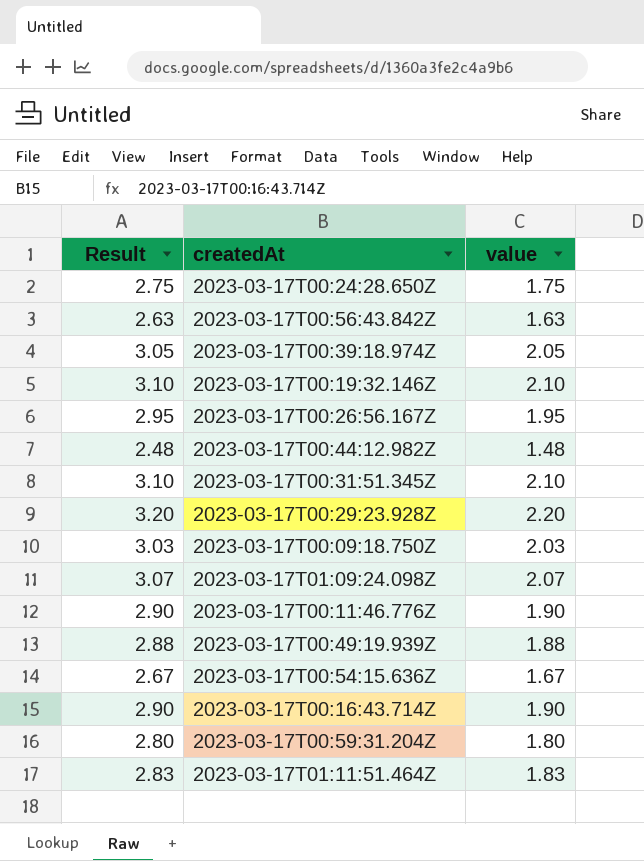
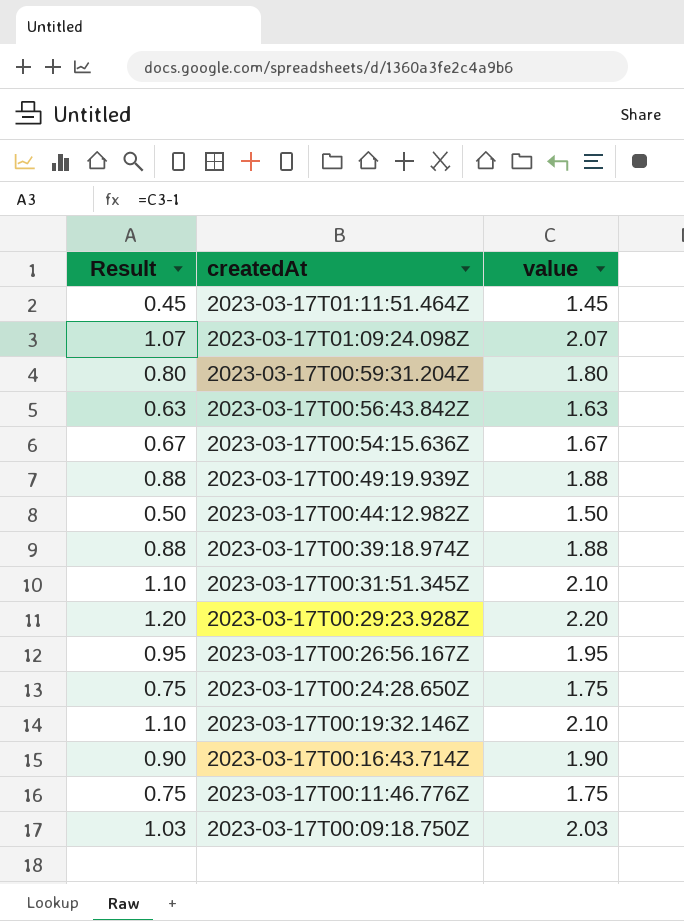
row order: none -> createdAt descending
column Result | formula: [value] + 1 -> [value] - 1
2023-03-17T01:11:51.464Z | value: 1.83 -> 1.45
2023-03-17T00:44:12.982Z | value: 1.48 -> 1.50
2023-03-17T00:39:18.974Z | value: 2.05 -> 1.88
2023-03-17T00:11:46.776Z | value: 1.90 -> 1.75

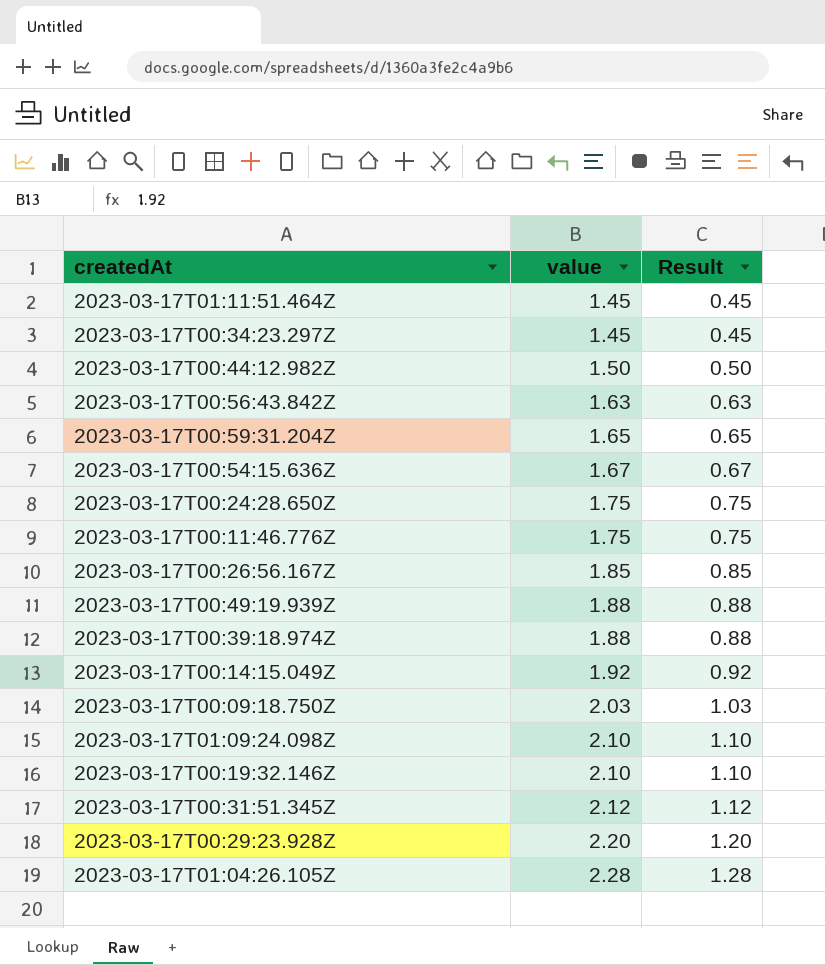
row order: createdAt descending -> value ascending
column Result | position: 1 -> 3
row 2023-03-17T00:16:43.714Z: 0.90 | 1.90 -> none
row 2023-03-17T00:34:23.297Z: none -> 1.45 | 0.45
2023-03-17T00:59:31.204Z | value: 1.80 -> 1.65
2023-03-17T00:59:31.204Z | Result: 0.80 -> 0.65
2023-03-17T00:26:56.167Z | value: 1.95 -> 1.85
2023-03-17T00:26:56.167Z | Result: 0.95 -> 0.85
row 2023-03-17T00:14:15.049Z: none -> 1.92 | 0.92
2023-03-17T01:09:24.098Z | value: 2.07 -> 2.10
2023-03-17T01:09:24.098Z | Result: 1.07 -> 1.10
2023-03-17T00:31:51.345Z | value: 2.10 -> 2.12
2023-03-17T00:31:51.345Z | Result: 1.10 -> 1.12
row 2023-03-17T01:04:26.105Z: none -> 2.28 | 1.28

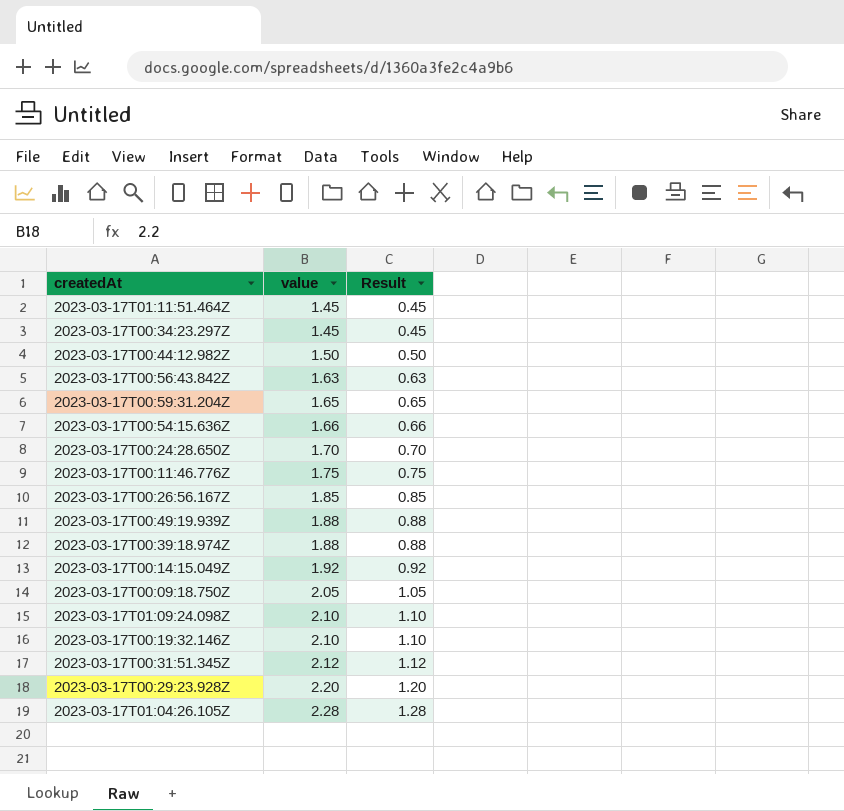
2023-03-17T00:54:15.636Z | value: 1.67 -> 1.66
2023-03-17T00:54:15.636Z | Result: 0.67 -> 0.66
2023-03-17T00:24:28.650Z | value: 1.75 -> 1.70
2023-03-17T00:24:28.650Z | Result: 0.75 -> 0.70
2023-03-17T00:09:18.750Z | value: 2.03 -> 2.05
2023-03-17T00:09:18.750Z | Result: 1.03 -> 1.05

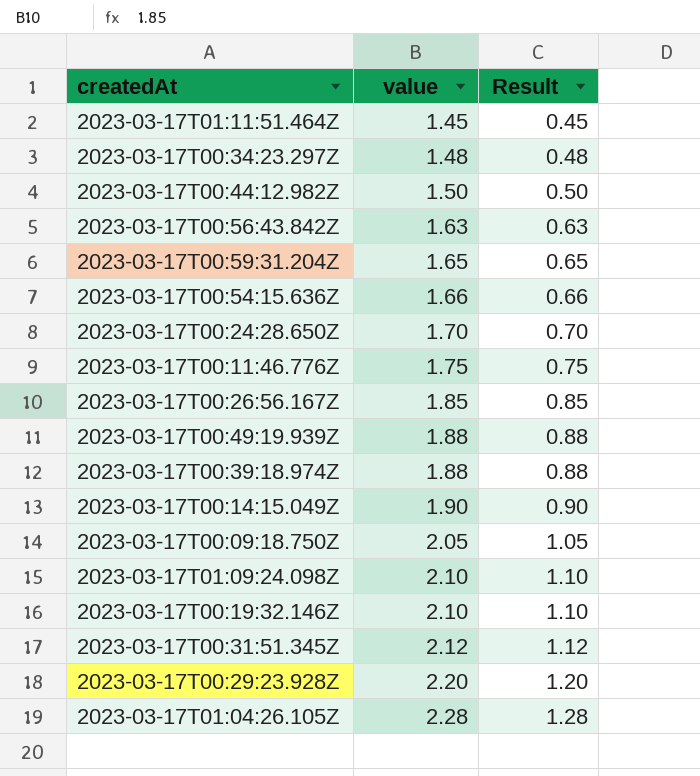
2023-03-17T00:34:23.297Z | value: 1.45 -> 1.48
2023-03-17T00:34:23.297Z | Result: 0.45 -> 0.48
2023-03-17T00:14:15.049Z | value: 1.92 -> 1.90
2023-03-17T00:14:15.049Z | Result: 0.92 -> 0.90

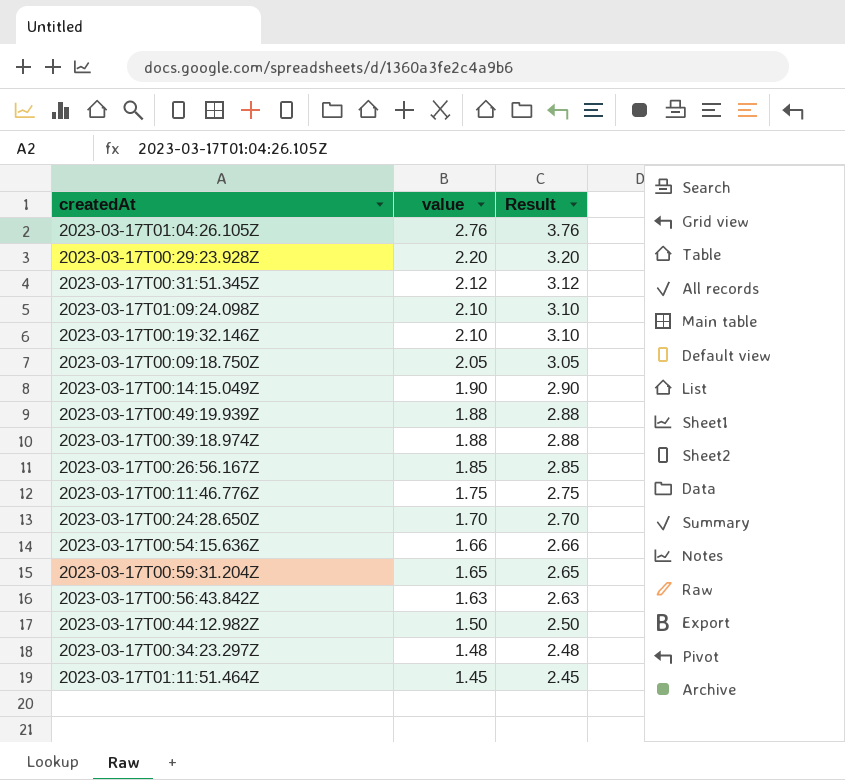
row order: value ascending -> value descending
column Result | formula: [value] - 1 -> [value] + 1
2023-03-17T01:04:26.105Z | value: 2.28 -> 2.76

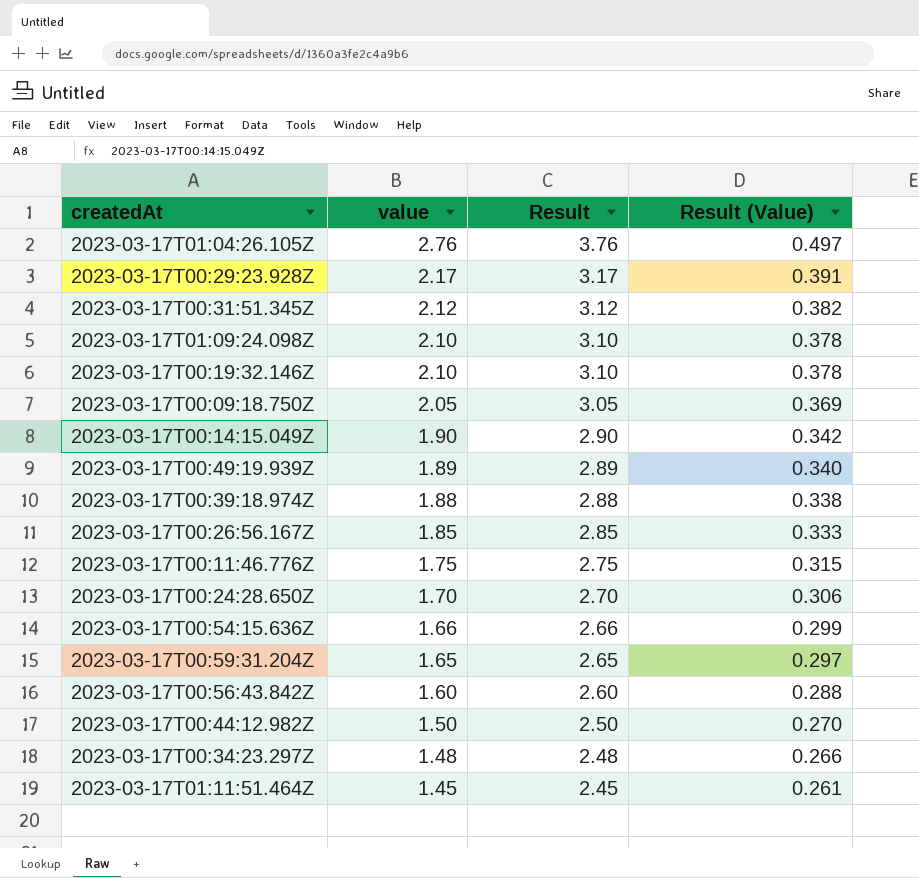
column Result (Value) | formula: none -> [value] * 0.18
2023-03-17T00:29:23.928Z | value: 2.20 -> 2.17
2023-03-17T00:29:23.928Z | Result: 3.20 -> 3.17
2023-03-17T00:49:19.939Z | value: 1.88 -> 1.89
2023-03-17T00:49:19.939Z | Result: 2.88 -> 2.89
2023-03-17T00:56:43.842Z | value: 1.63 -> 1.60
2023-03-17T00:56:43.842Z | Result: 2.63 -> 2.60

